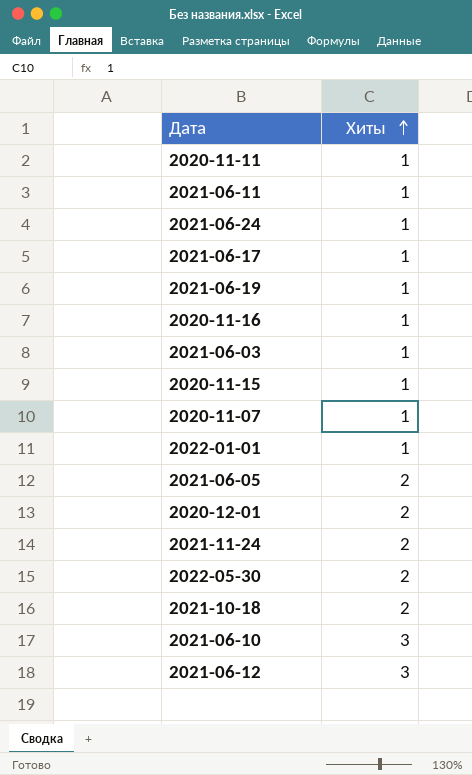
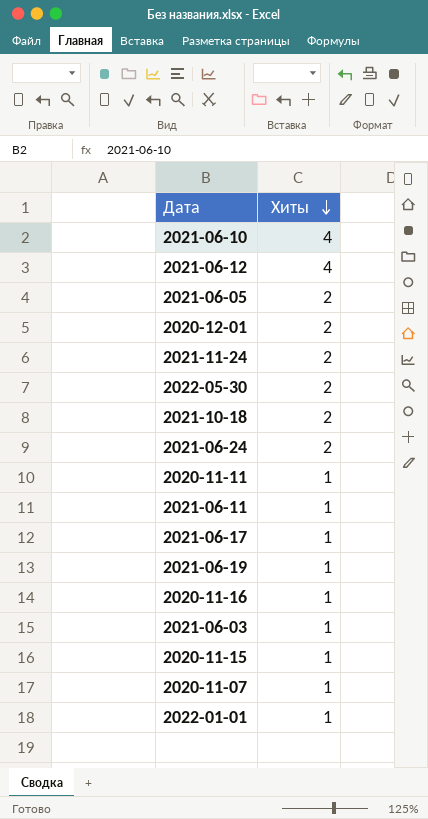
row order: Хиты ascending -> Хиты descending
2021-06-10 | Хиты: 3 -> 4
2021-06-12 | Хиты: 3 -> 4
2021-06-24 | Хиты: 1 -> 2

